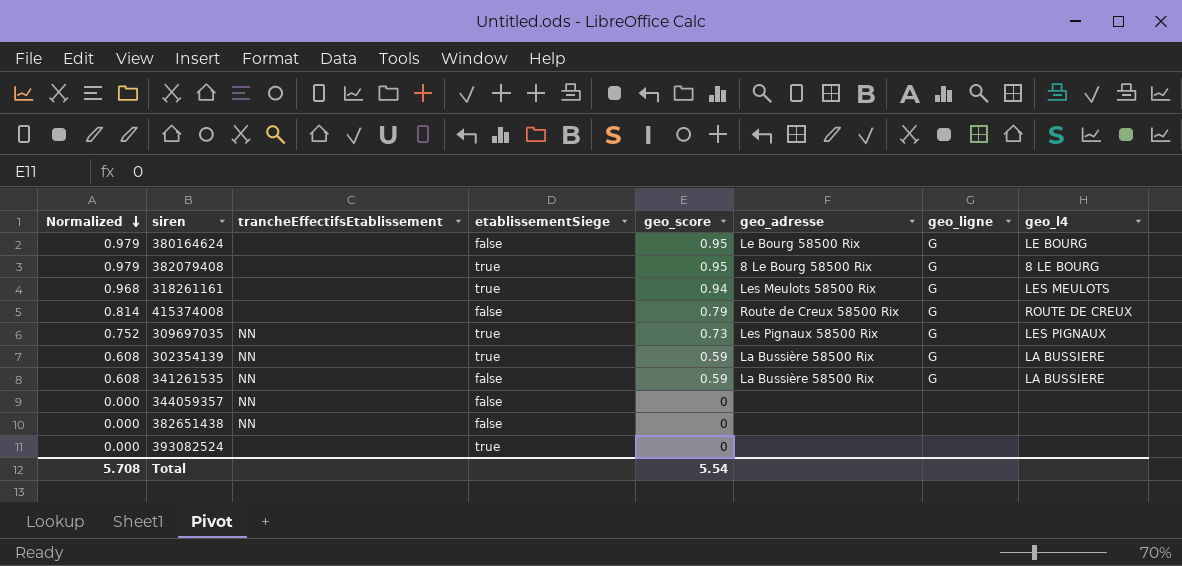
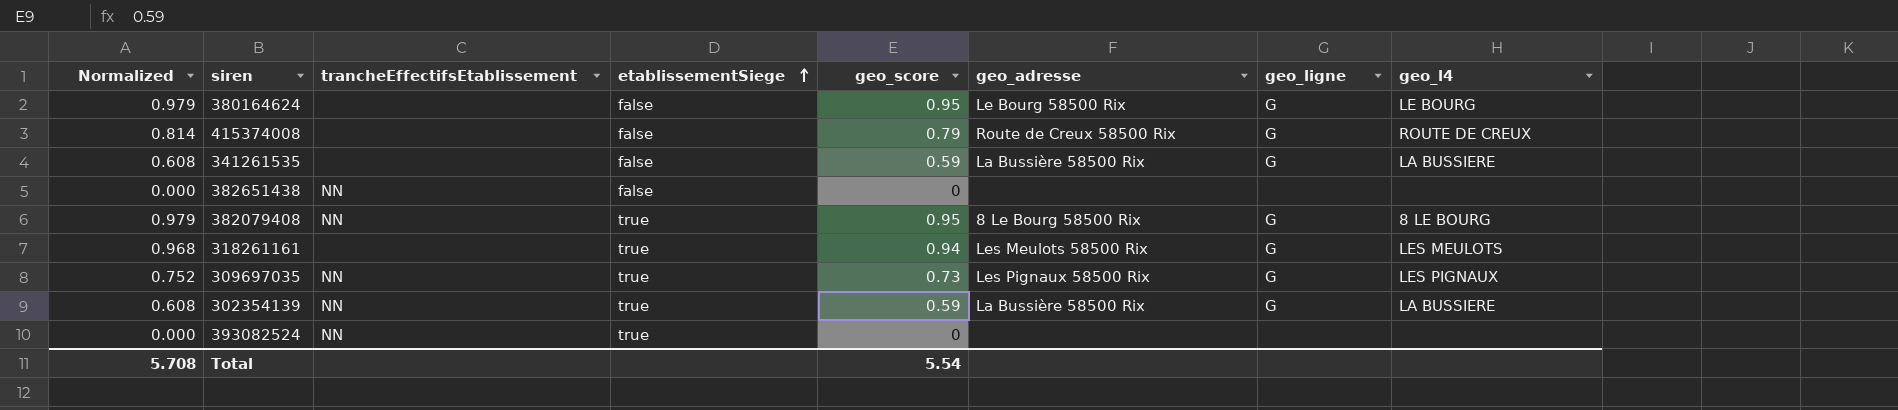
row order: Normalized descending -> etablissementSiege ascending
row 344059357: 0.000 | NN | false | 0 | none | none | none -> none
341261535 | trancheEffectifsEtablissement: NN -> none
382079408 | trancheEffectifsEtablissement: none -> NN
393082524 | trancheEffectifsEtablissement: none -> NN

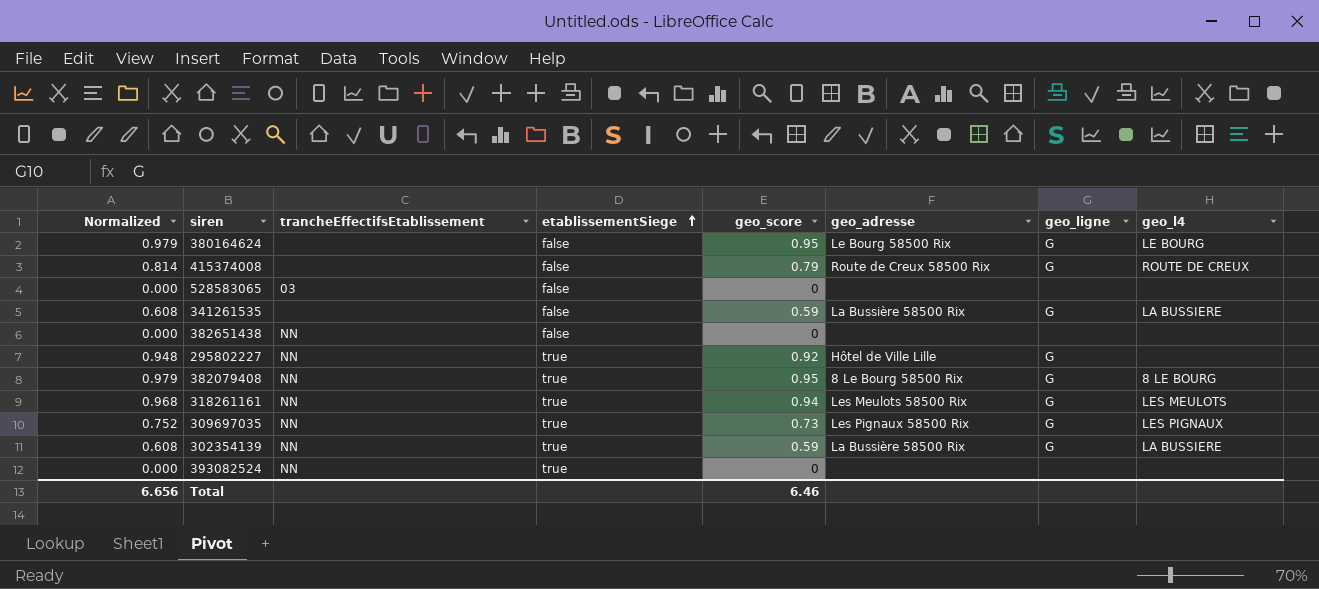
row 528583065: none -> 0.000 | 03 | false | 0 | none | none | none
row 295802227: none -> 0.948 | NN | true | 0.92 | Hôtel de Ville Lille | G | none
318261161 | trancheEffectifsEtablissement: none -> NN
Total | Normalized: 5.708 -> 6.656
Total | geo_score: 5.54 -> 6.46

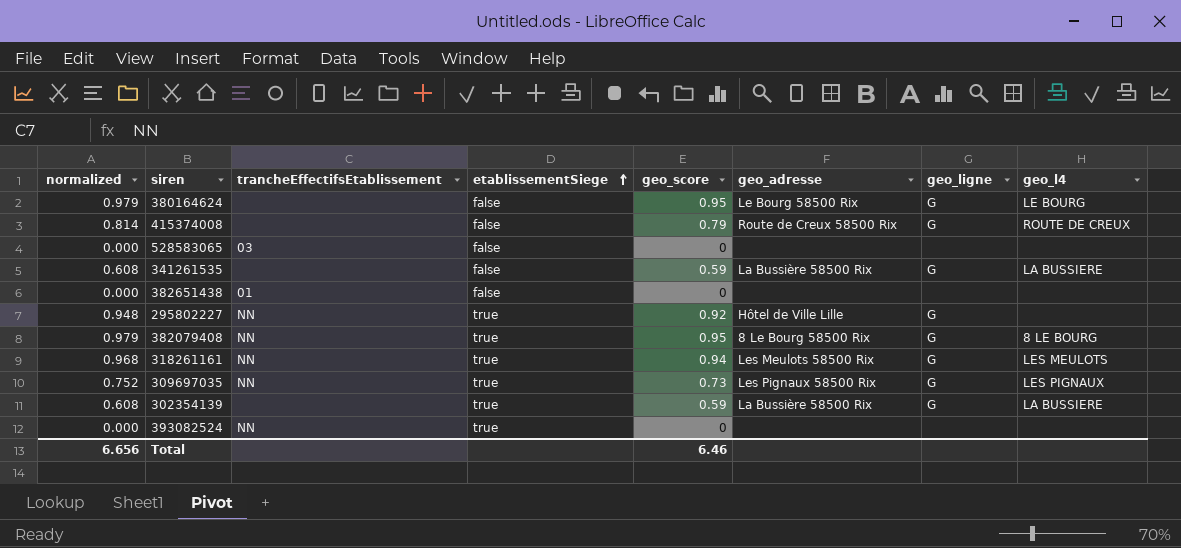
column name: Normalized -> normalized
382651438 | trancheEffectifsEtablissement: NN -> 01
302354139 | trancheEffectifsEtablissement: NN -> none

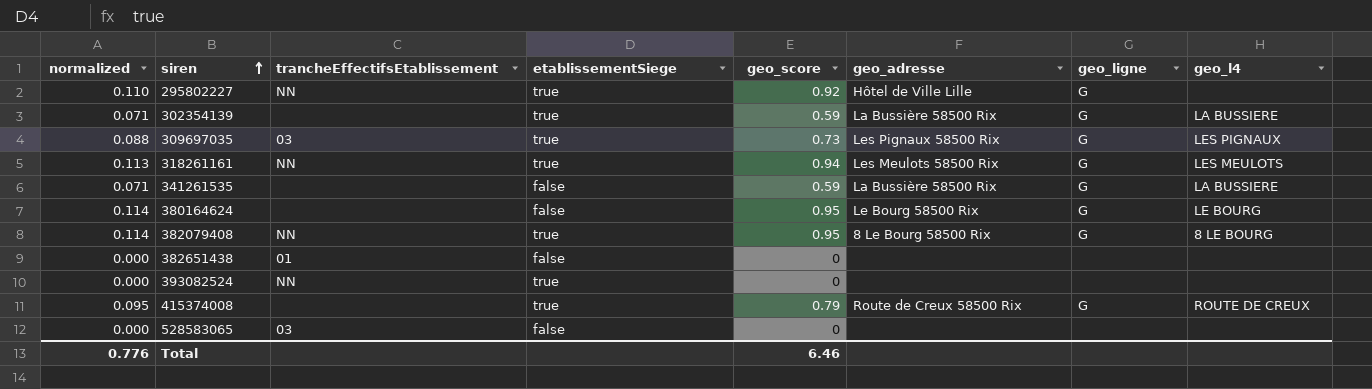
row order: etablissementSiege ascending -> siren ascending
column normalized | formula: [geo_score] * 1.03 -> [geo_score] * 0.12
309697035 | trancheEffectifsEtablissement: NN -> 03
415374008 | etablissementSiege: false -> true
Total | normalized: 6.656 -> 0.776

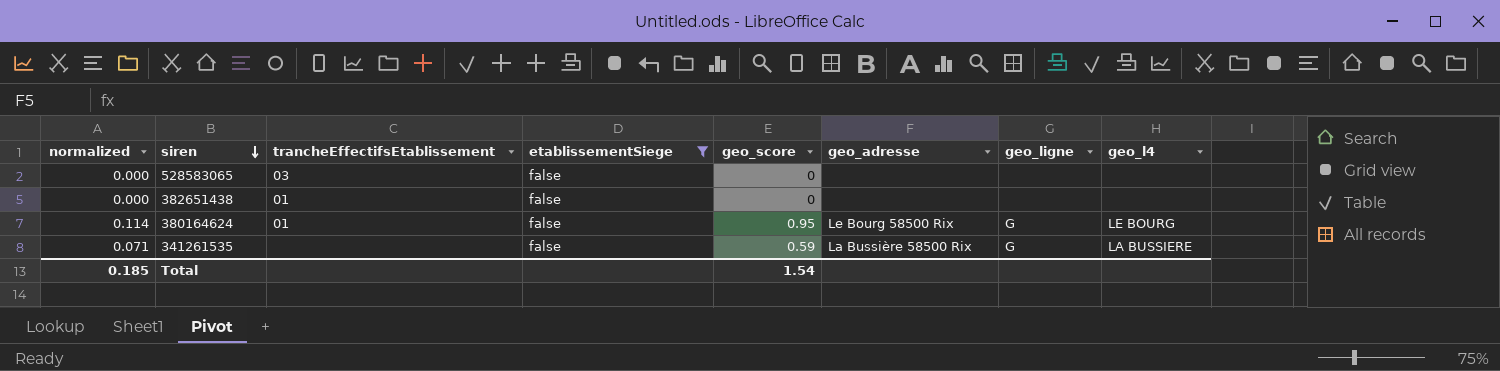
filter: none -> etablissementSiege = false
row order: siren ascending -> siren descending
380164624 | trancheEffectifsEtablissement: none -> 01
Total | normalized: 0.776 -> 0.185
Total | geo_score: 6.46 -> 1.54

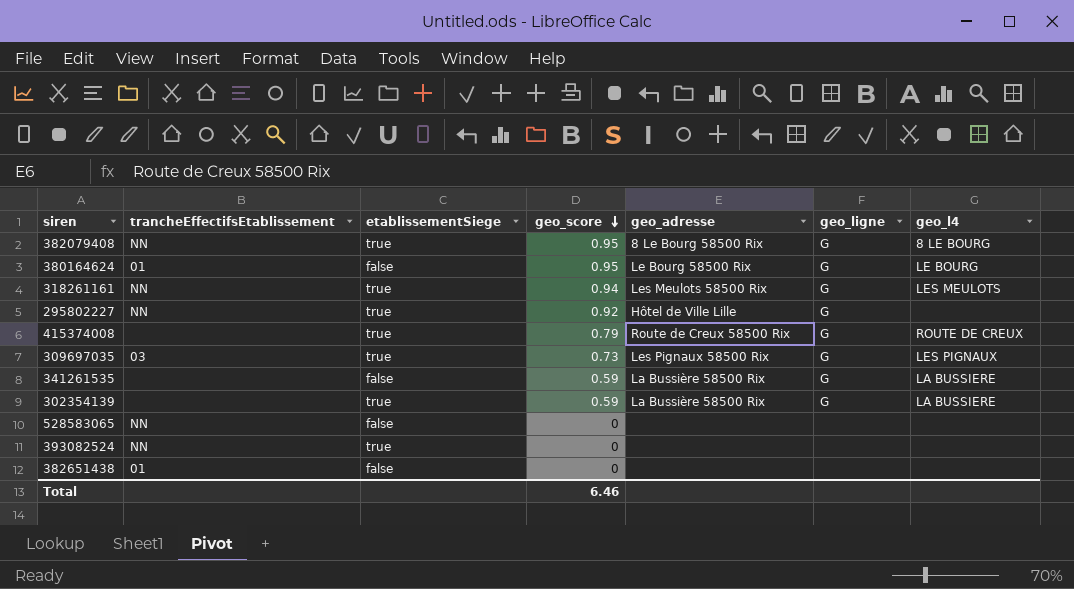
filter: etablissementSiege = false -> none
row order: siren descending -> geo_score descending
column normalized | formula: [geo_score] * 0.12 -> none
528583065 | trancheEffectifsEtablissement: 03 -> NN
Total | geo_score: 1.54 -> 6.46

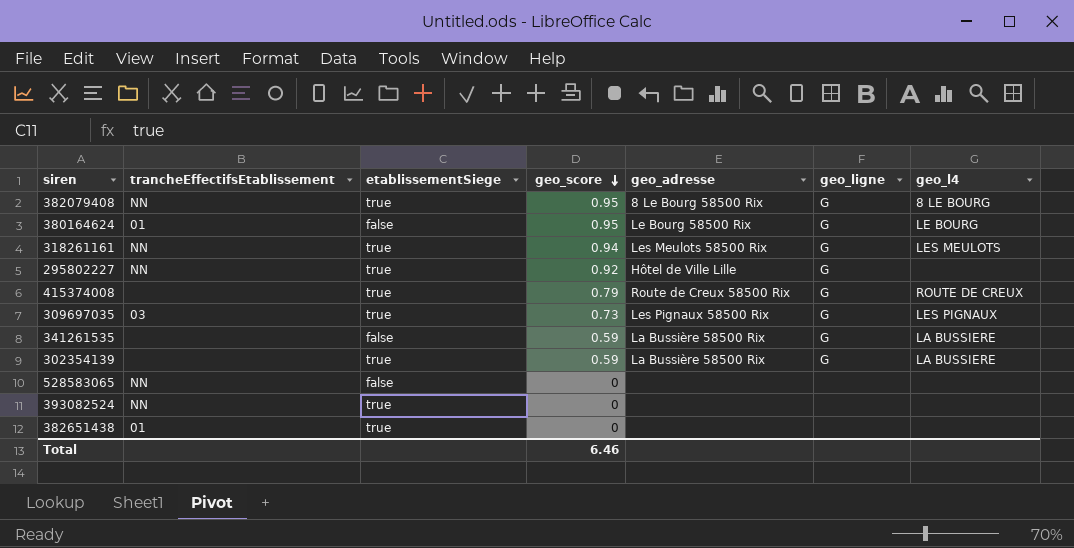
382651438 | etablissementSiege: false -> true

